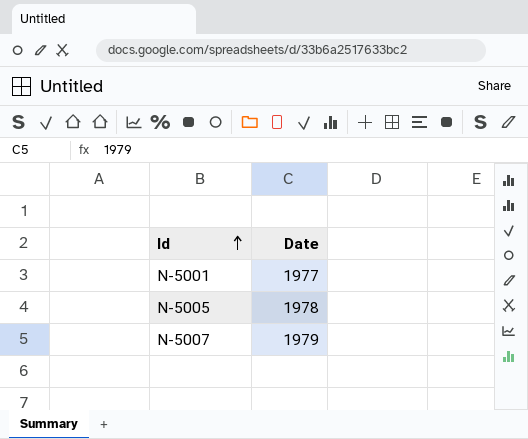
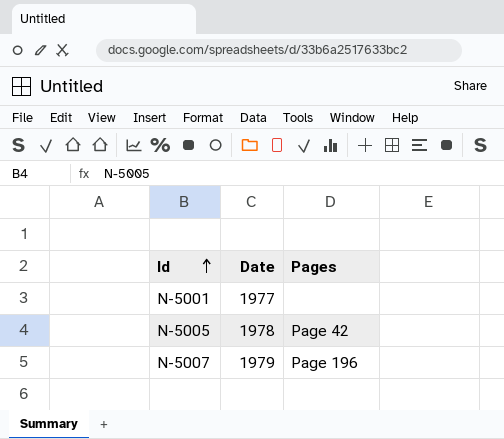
column Pages | position: none -> 3

